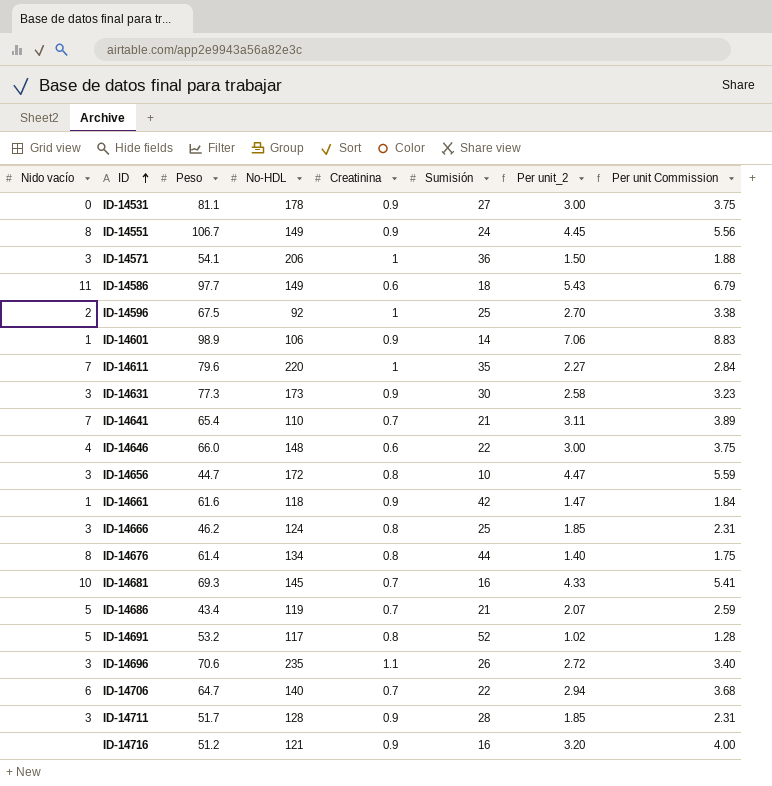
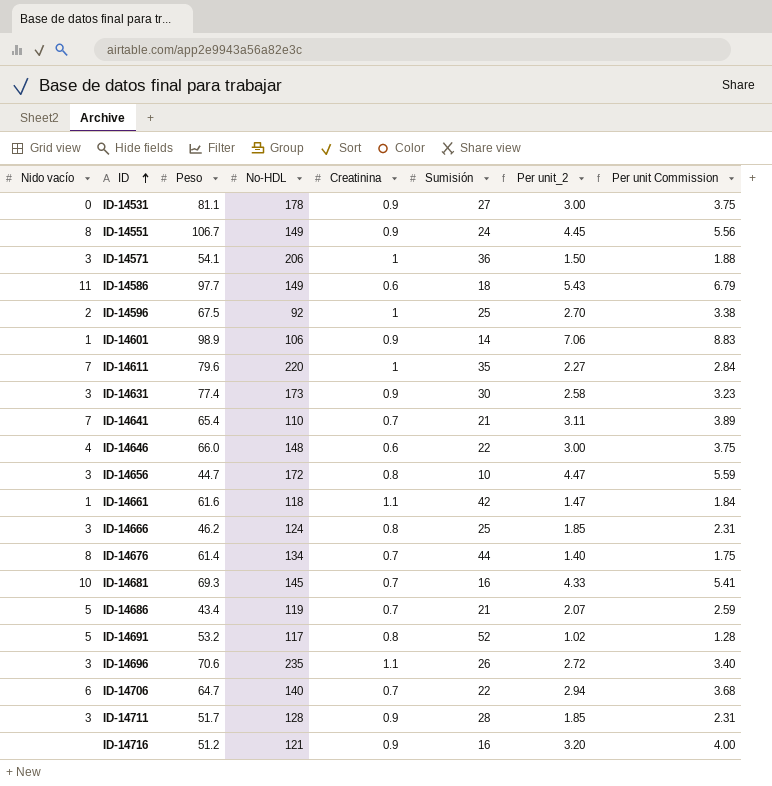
ID-14631 | Peso: 77.3 -> 77.4
ID-14661 | Creatinina: 0.9 -> 1.1
ID-14676 | Creatinina: 0.8 -> 0.7

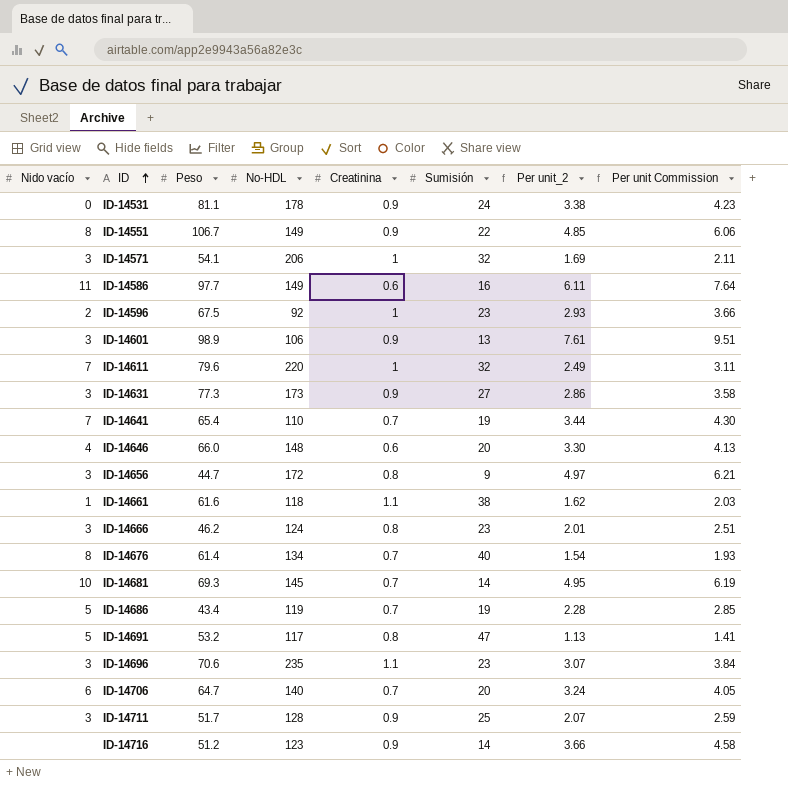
ID-14531 | Sumisión: 27 -> 24
ID-14531 | Per unit_2: 3.00 -> 3.38
ID-14531 | Per unit Commission: 3.75 -> 4.23
ID-14551 | Sumisión: 24 -> 22
ID-14551 | Per unit_2: 4.45 -> 4.85
ID-14551 | Per unit Commission: 5.56 -> 6.06
ID-14571 | Sumisión: 36 -> 32
ID-14571 | Per unit_2: 1.50 -> 1.69
ID-14571 | Per unit Commission: 1.88 -> 2.11
ID-14586 | Sumisión: 18 -> 16
ID-14586 | Per unit_2: 5.43 -> 6.11
ID-14586 | Per unit Commission: 6.79 -> 7.64
ID-14596 | Sumisión: 25 -> 23
ID-14596 | Per unit_2: 2.70 -> 2.93
ID-14596 | Per unit Commission: 3.38 -> 3.66
ID-14601 | Nido vacío: 1 -> 3
ID-14601 | Sumisión: 14 -> 13
ID-14601 | Per unit_2: 7.06 -> 7.61
ID-14601 | Per unit Commission: 8.83 -> 9.51
ID-14611 | Sumisión: 35 -> 32
ID-14611 | Per unit_2: 2.27 -> 2.49
ID-14611 | Per unit Commission: 2.84 -> 3.11
ID-14631 | Peso: 77.4 -> 77.3
ID-14631 | Sumisión: 30 -> 27
ID-14631 | Per unit_2: 2.58 -> 2.86
ID-14631 | Per unit Commission: 3.23 -> 3.58
ID-14641 | Sumisión: 21 -> 19
ID-14641 | Per unit_2: 3.11 -> 3.44
ID-14641 | Per unit Commission: 3.89 -> 4.30
ID-14646 | Sumisión: 22 -> 20
ID-14646 | Per unit_2: 3.00 -> 3.30
ID-14646 | Per unit Commission: 3.75 -> 4.13
ID-14656 | Sumisión: 10 -> 9
ID-14656 | Per unit_2: 4.47 -> 4.97
ID-14656 | Per unit Commission: 5.59 -> 6.21
ID-14661 | Sumisión: 42 -> 38
ID-14661 | Per unit_2: 1.47 -> 1.62
ID-14661 | Per unit Commission: 1.84 -> 2.03
ID-14666 | Sumisión: 25 -> 23
ID-14666 | Per unit_2: 1.85 -> 2.01
ID-14666 | Per unit Commission: 2.31 -> 2.51
ID-14676 | Sumisión: 44 -> 40
ID-14676 | Per unit_2: 1.40 -> 1.54
ID-14676 | Per unit Commission: 1.75 -> 1.93
ID-14681 | Sumisión: 16 -> 14
ID-14681 | Per unit_2: 4.33 -> 4.95
ID-14681 | Per unit Commission: 5.41 -> 6.19
ID-14686 | Sumisión: 21 -> 19
ID-14686 | Per unit_2: 2.07 -> 2.28
ID-14686 | Per unit Commission: 2.59 -> 2.85
ID-14691 | Sumisión: 52 -> 47
ID-14691 | Per unit_2: 1.02 -> 1.13
ID-14691 | Per unit Commission: 1.28 -> 1.41
ID-14696 | Sumisión: 26 -> 23
ID-14696 | Per unit_2: 2.72 -> 3.07
ID-14696 | Per unit Commission: 3.40 -> 3.84
ID-14706 | Sumisión: 22 -> 20
ID-14706 | Per unit_2: 2.94 -> 3.24
ID-14706 | Per unit Commission: 3.68 -> 4.05
ID-14711 | Sumisión: 28 -> 25
ID-14711 | Per unit_2: 1.85 -> 2.07
ID-14711 | Per unit Commission: 2.31 -> 2.59
ID-14716 | No-HDL: 121 -> 123
ID-14716 | Sumisión: 16 -> 14
ID-14716 | Per unit_2: 3.20 -> 3.66
ID-14716 | Per unit Commission: 4.00 -> 4.58

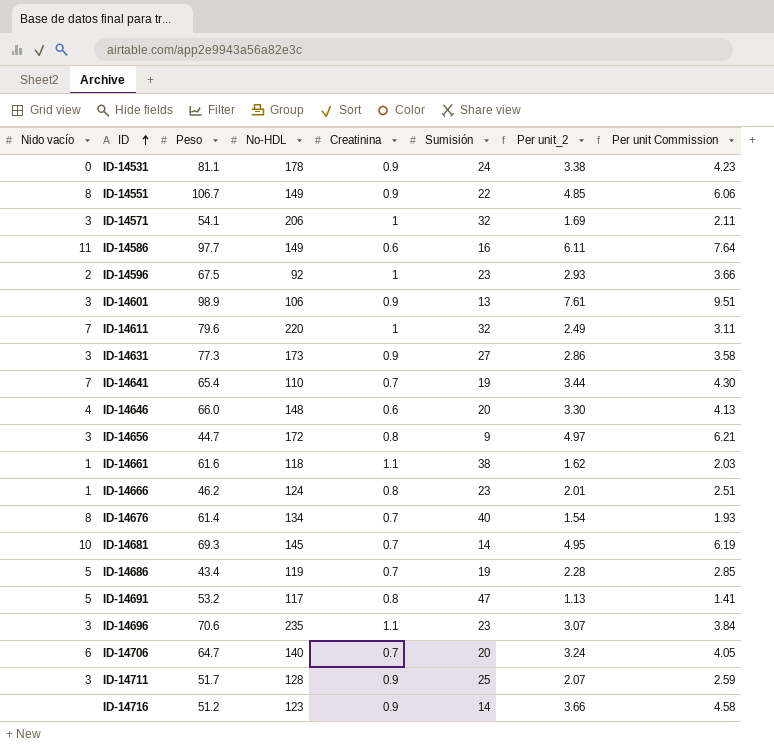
ID-14666 | Nido vacío: 3 -> 1

